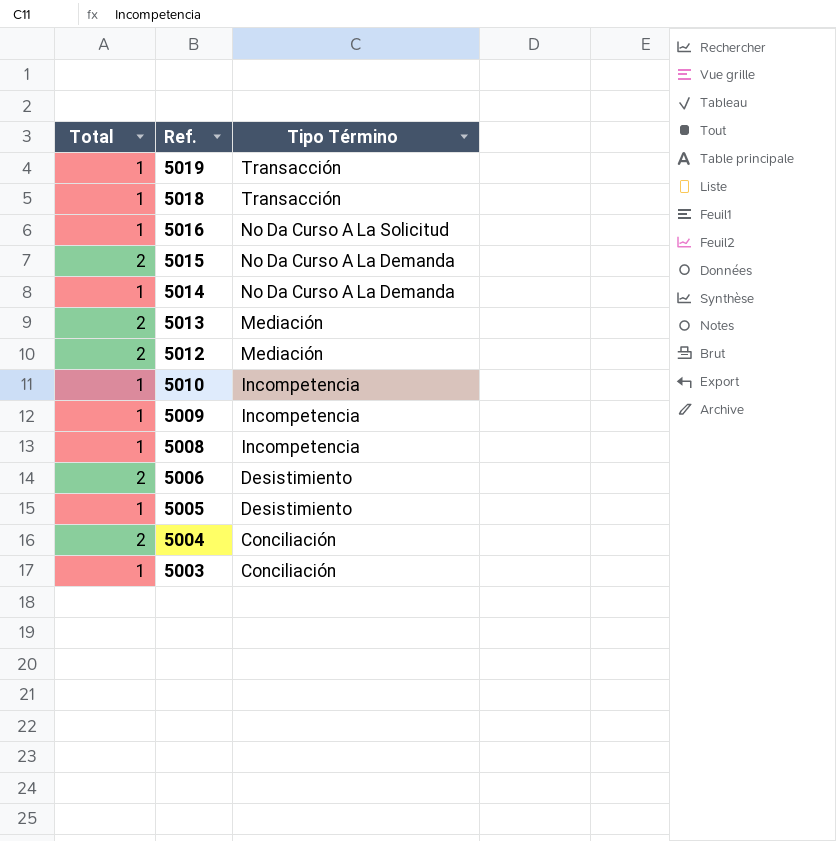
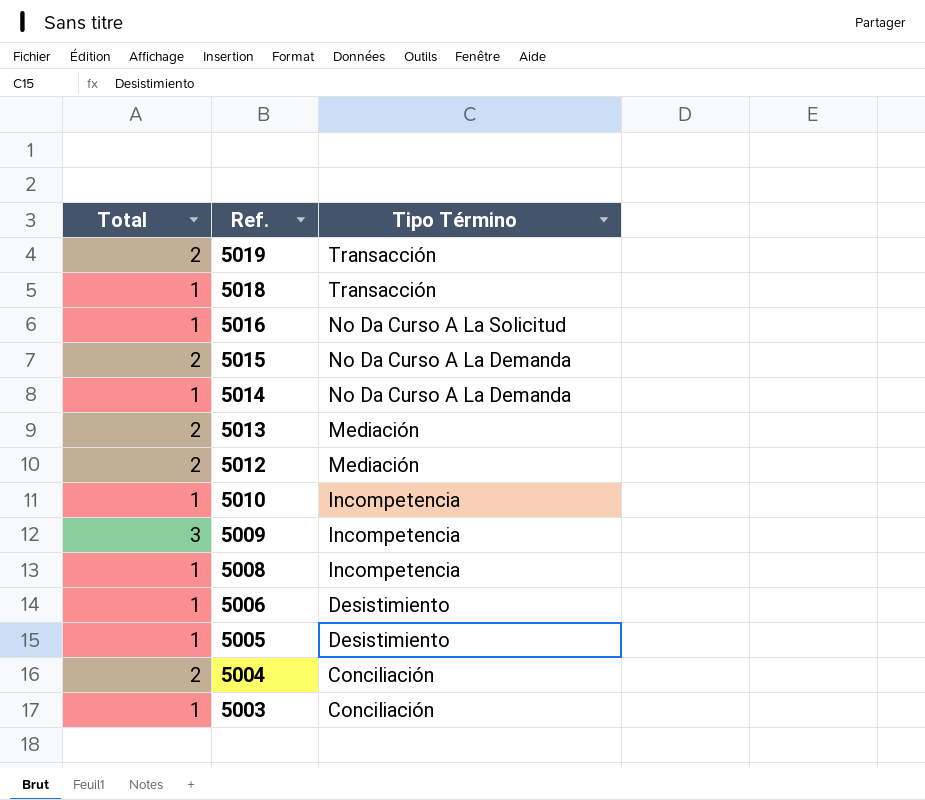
5019 | Total: 1 -> 2
5009 | Total: 1 -> 3
5006 | Total: 2 -> 1

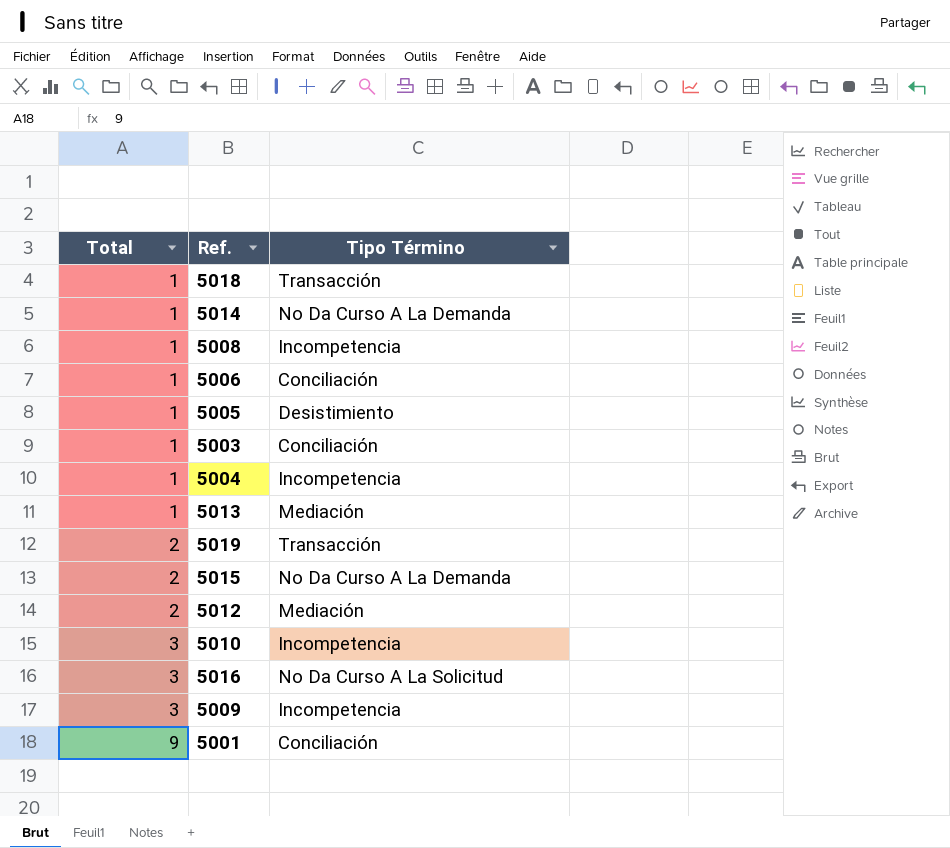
row order: Ref. descending -> Total ascending
5006 | Tipo Término: Desistimiento -> Conciliación
5004 | Total: 2 -> 1
5004 | Tipo Término: Conciliación -> Incompetencia
5013 | Total: 2 -> 1
5010 | Total: 1 -> 3
5016 | Total: 1 -> 3
row 5001: none -> 9 | Conciliación

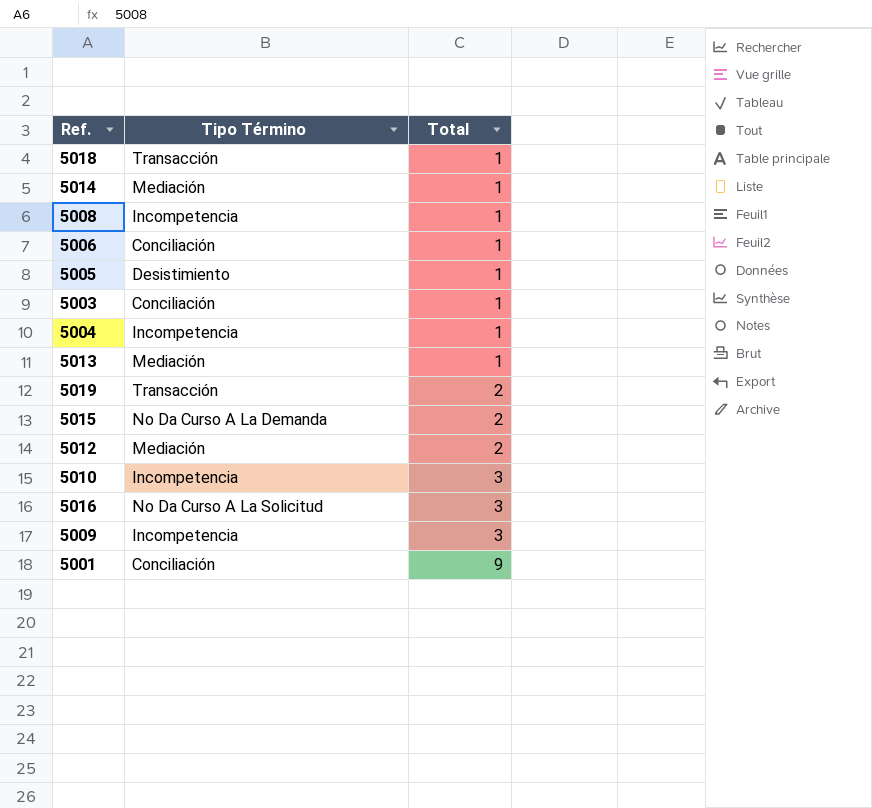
column Total | position: 1 -> 3
5014 | Tipo Término: No Da Curso A La Demanda -> Mediación

